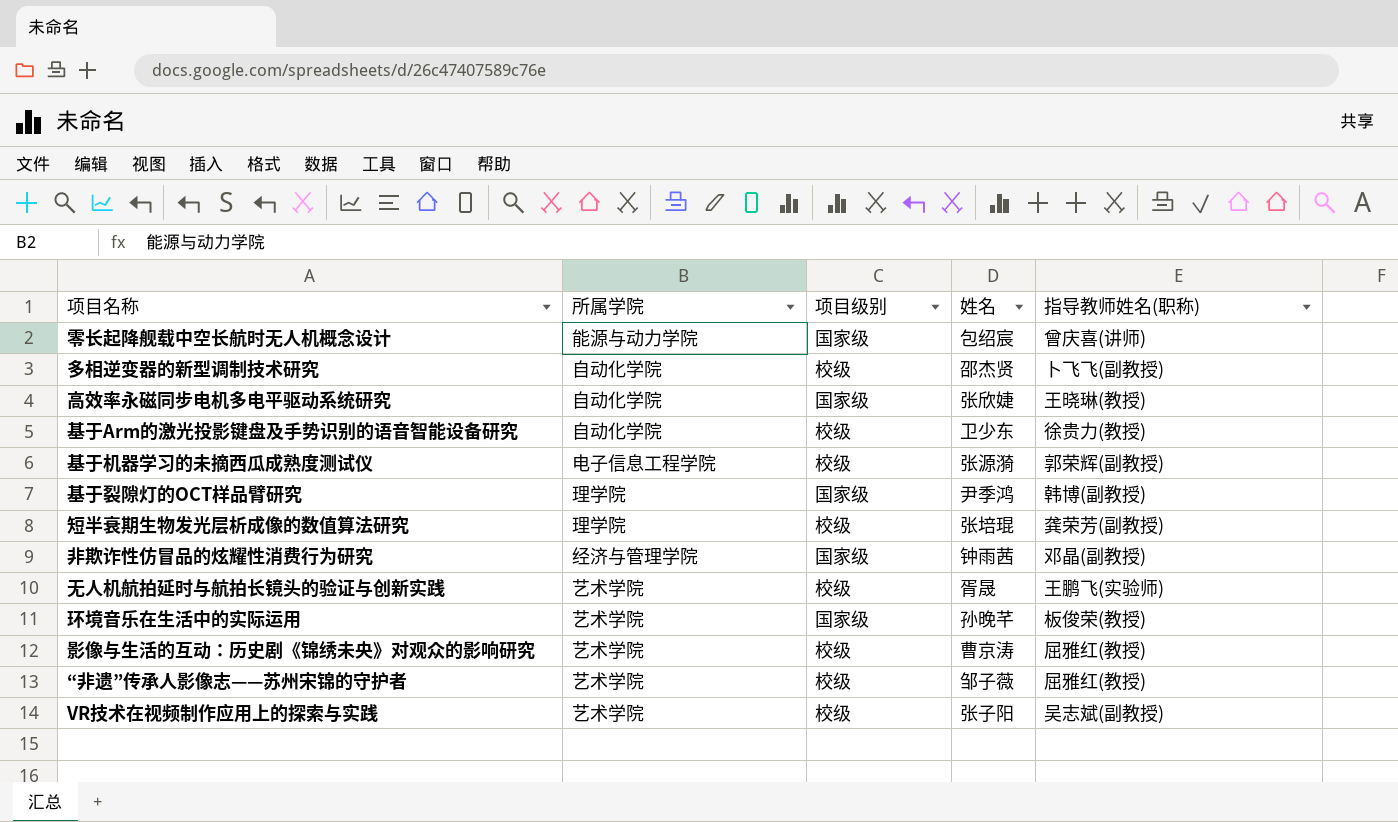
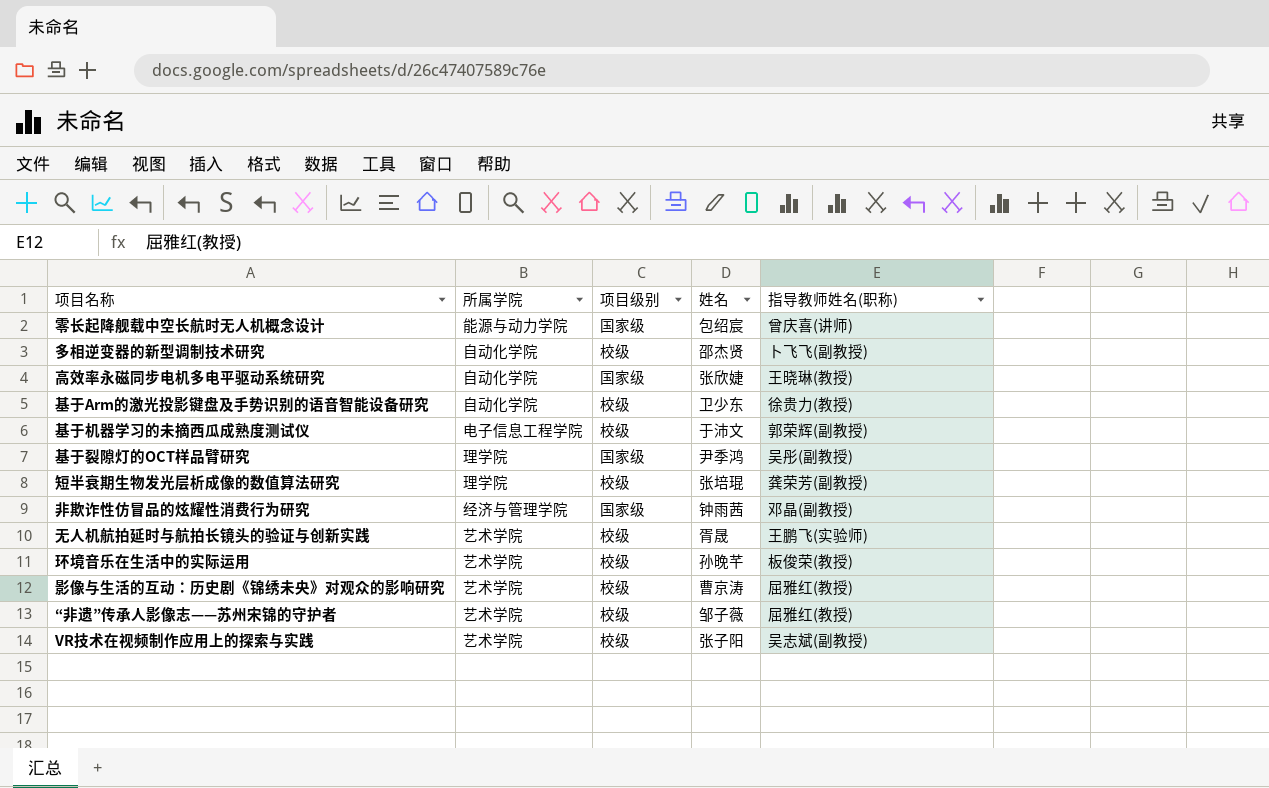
基于机器学习的未摘西瓜成熟度测试仪 | 姓名: 张源漪 -> 于沛文
基于裂隙灯的OCT样品臂研究 | 指导教师姓名(职称): 韩博(副教授) -> 吴彤(副教授)
环境音乐在生活中的实际运用 | 项目级别: 国家级 -> 校级

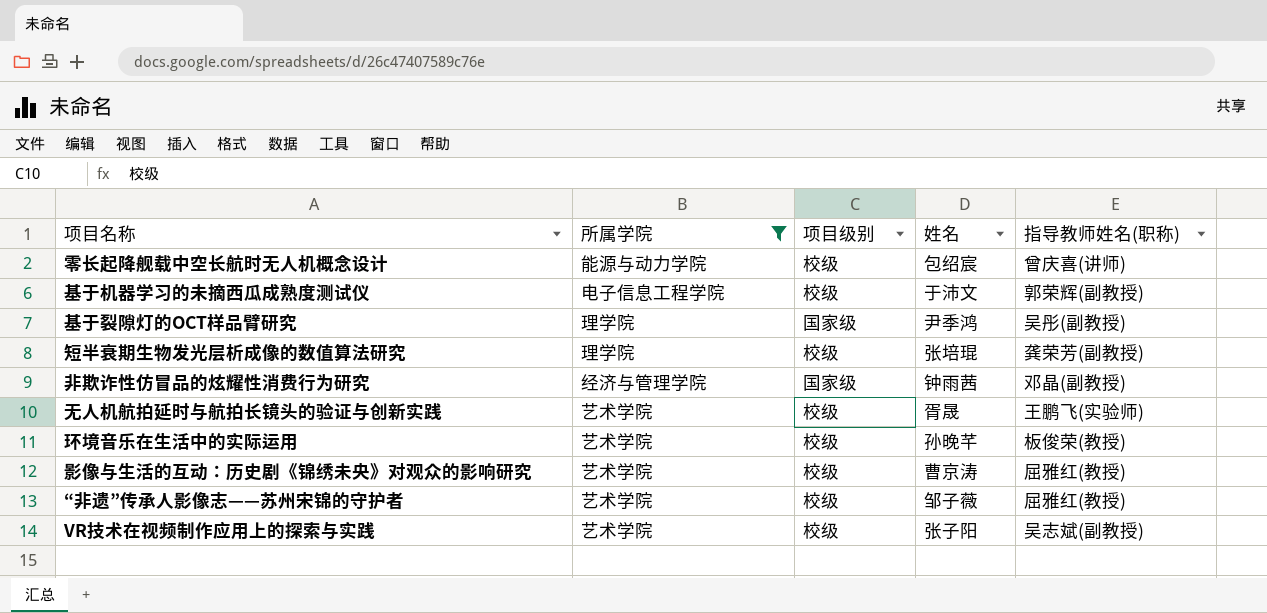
filter: none -> 所属学院 != 自动化学院
零长起降舰载中空长航时无人机概念设计 | 项目级别: 国家级 -> 校级

